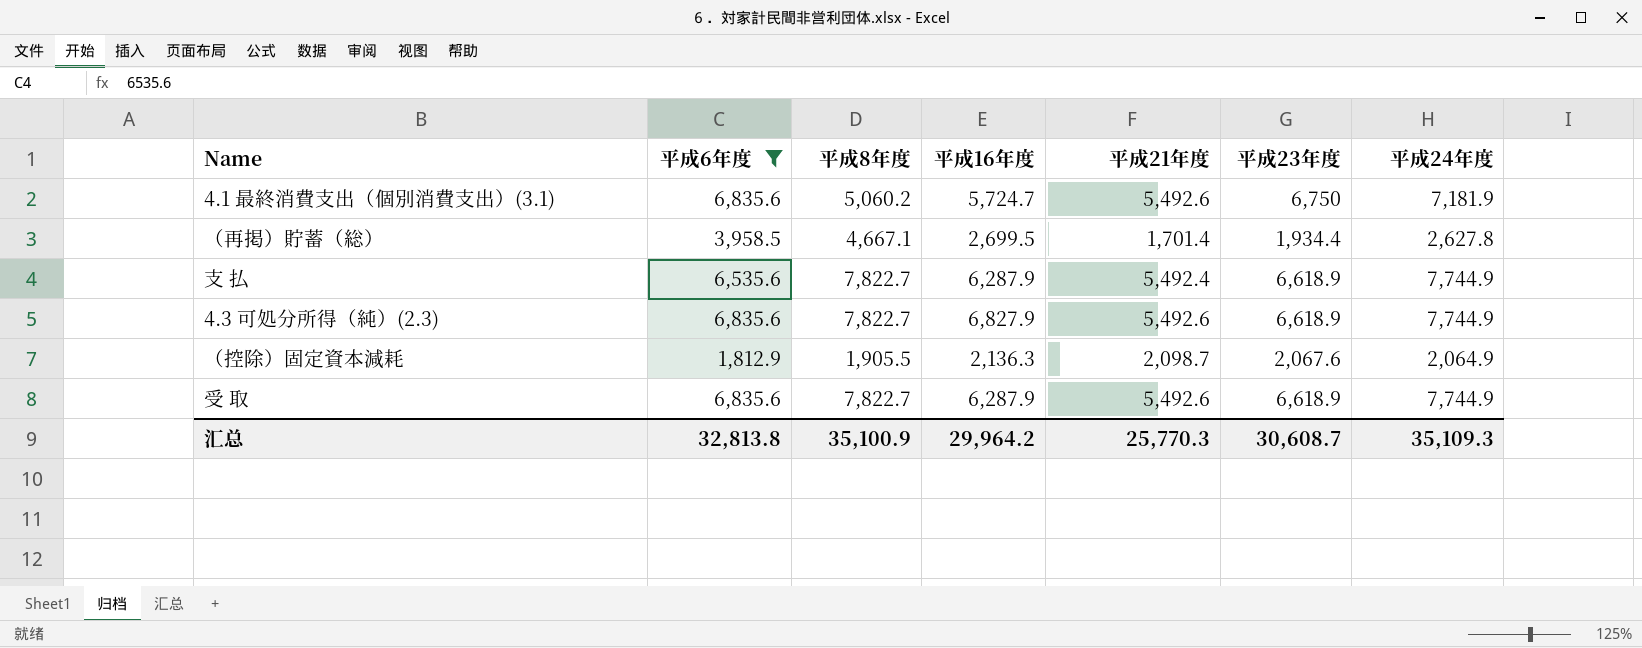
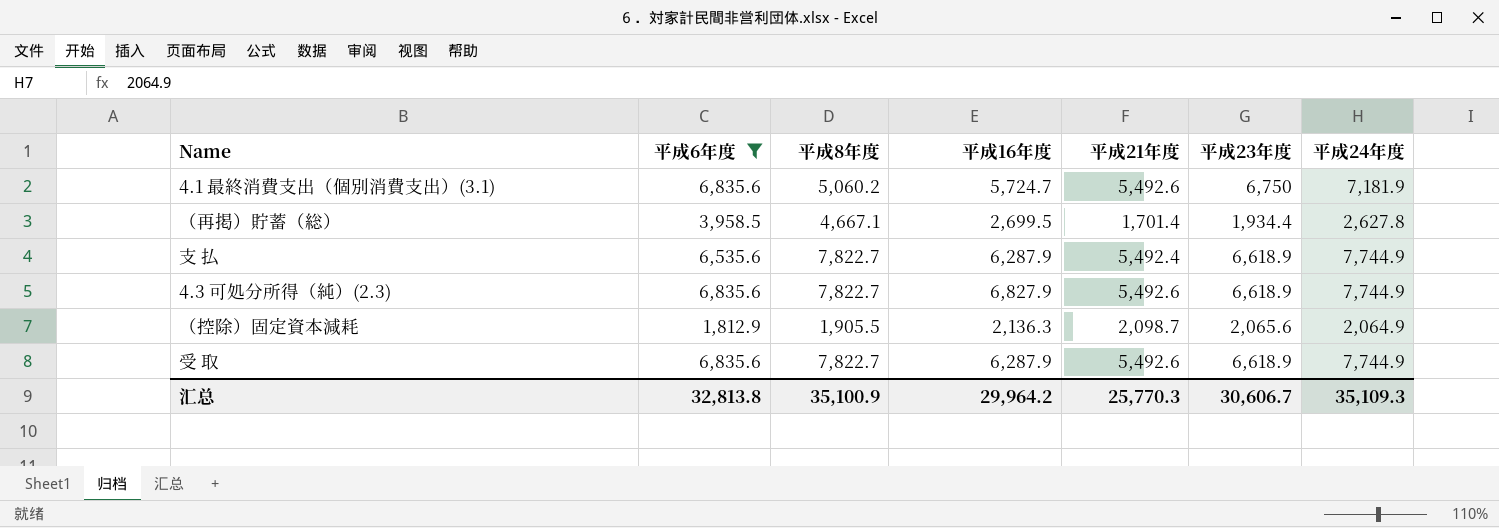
（控除）固定資本減耗 | 平成23年度: 2,067.6 -> 2,065.6
汇总 | 平成23年度: 30,608.7 -> 30,606.7

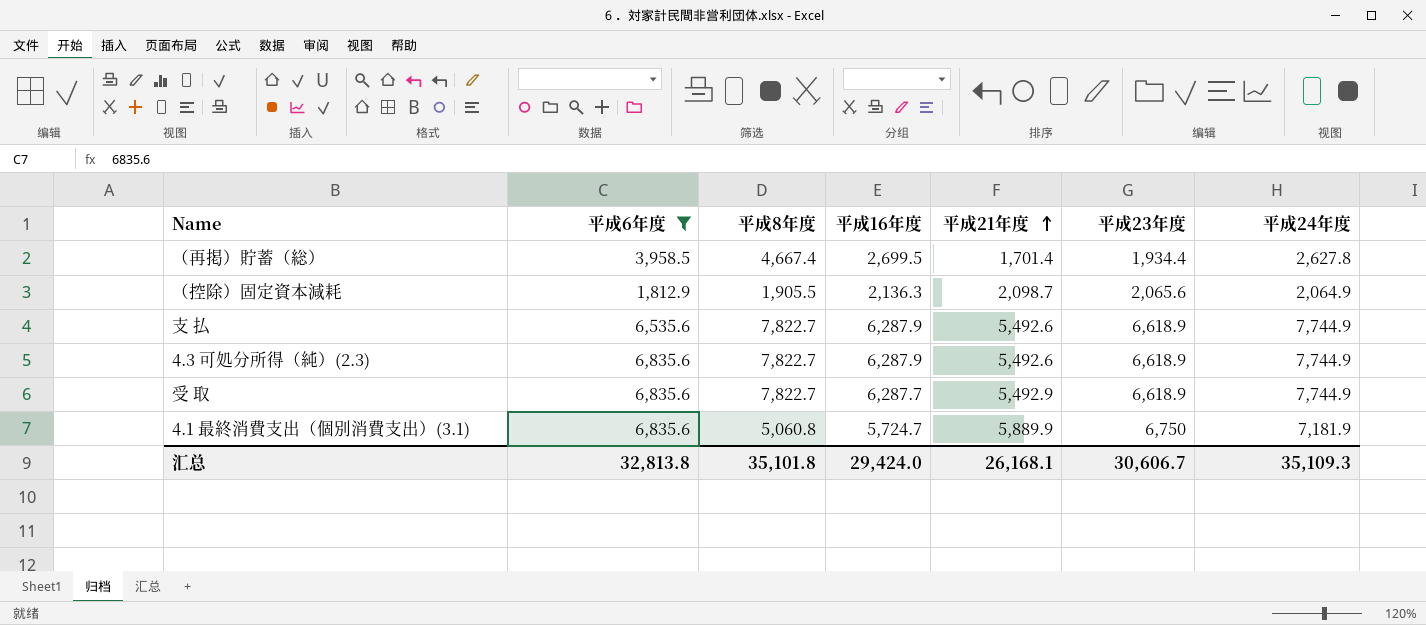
row order: none -> 平成21年度 ascending
（再掲）貯蓄（総） | 平成8年度: 4,667.1 -> 4,667.4
支 払 | 平成21年度: 5,492.4 -> 5,492.6
4.3 可処分所得（純）(2.3) | 平成16年度: 6,827.9 -> 6,287.9
受 取 | 平成16年度: 6,287.9 -> 6,287.7
受 取 | 平成21年度: 5,492.6 -> 5,492.9
4.1 最終消費支出（個別消費支出）(3.1) | 平成8年度: 5,060.2 -> 5,060.8
4.1 最終消費支出（個別消費支出）(3.1) | 平成21年度: 5,492.6 -> 5,889.9
汇总 | 平成8年度: 35,100.9 -> 35,101.8
汇总 | 平成16年度: 29,964.2 -> 29,424.0
汇总 | 平成21年度: 25,770.3 -> 26,168.1

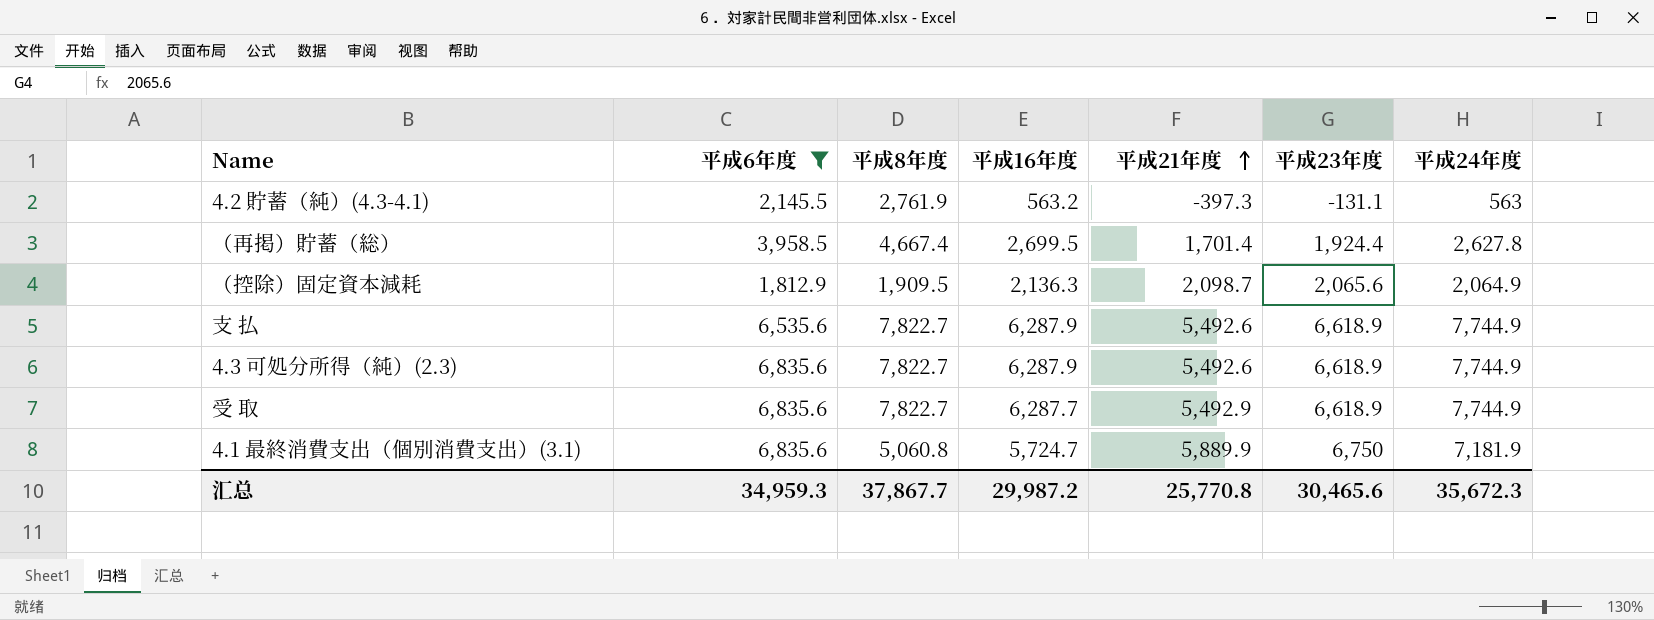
row 4.2 貯蓄（純）(4.3-4.1): none -> 2,145.5 | 2,761.9 | 563.2 | -397.3 | -131.1 | 563
（再掲）貯蓄（総） | 平成23年度: 1,934.4 -> 1,924.4
（控除）固定資本減耗 | 平成8年度: 1,905.5 -> 1,909.5
汇总 | 平成6年度: 32,813.8 -> 34,959.3
汇总 | 平成8年度: 35,101.8 -> 37,867.7
汇总 | 平成16年度: 29,424.0 -> 29,987.2
汇总 | 平成21年度: 26,168.1 -> 25,770.8
汇总 | 平成23年度: 30,606.7 -> 30,465.6
汇总 | 平成24年度: 35,109.3 -> 35,672.3

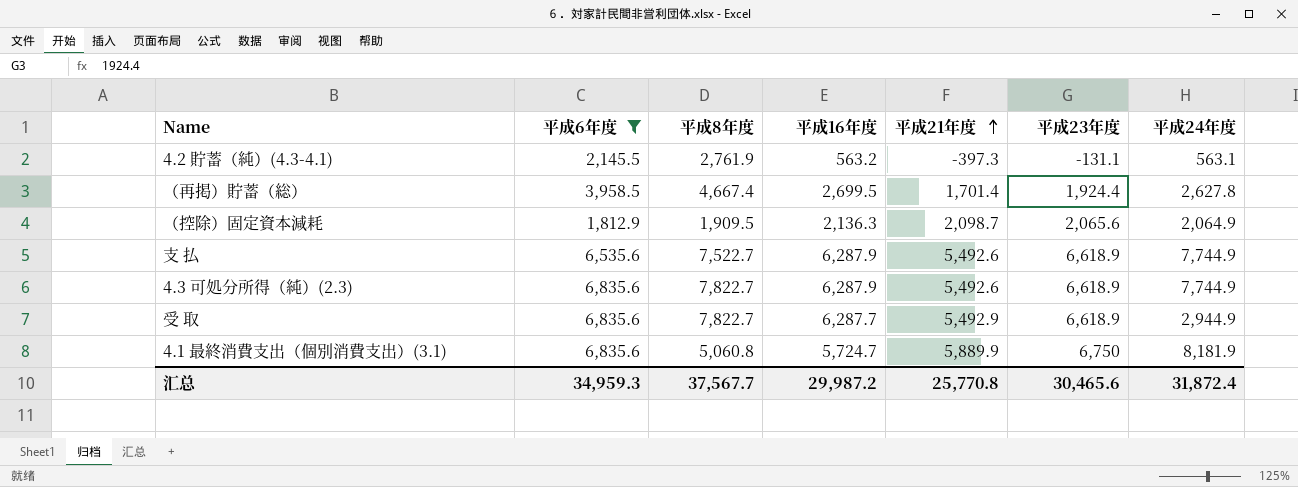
4.2 貯蓄（純）(4.3-4.1) | 平成24年度: 563 -> 563.1
支 払 | 平成8年度: 7,822.7 -> 7,522.7
受 取 | 平成24年度: 7,744.9 -> 2,944.9
4.1 最終消費支出（個別消費支出）(3.1) | 平成24年度: 7,181.9 -> 8,181.9
汇总 | 平成8年度: 37,867.7 -> 37,567.7
汇总 | 平成24年度: 35,672.3 -> 31,872.4

